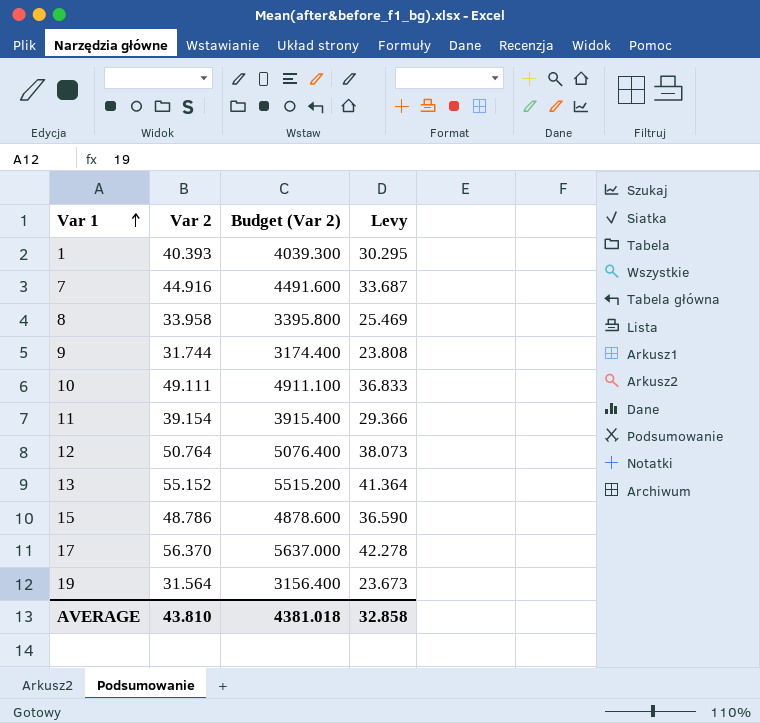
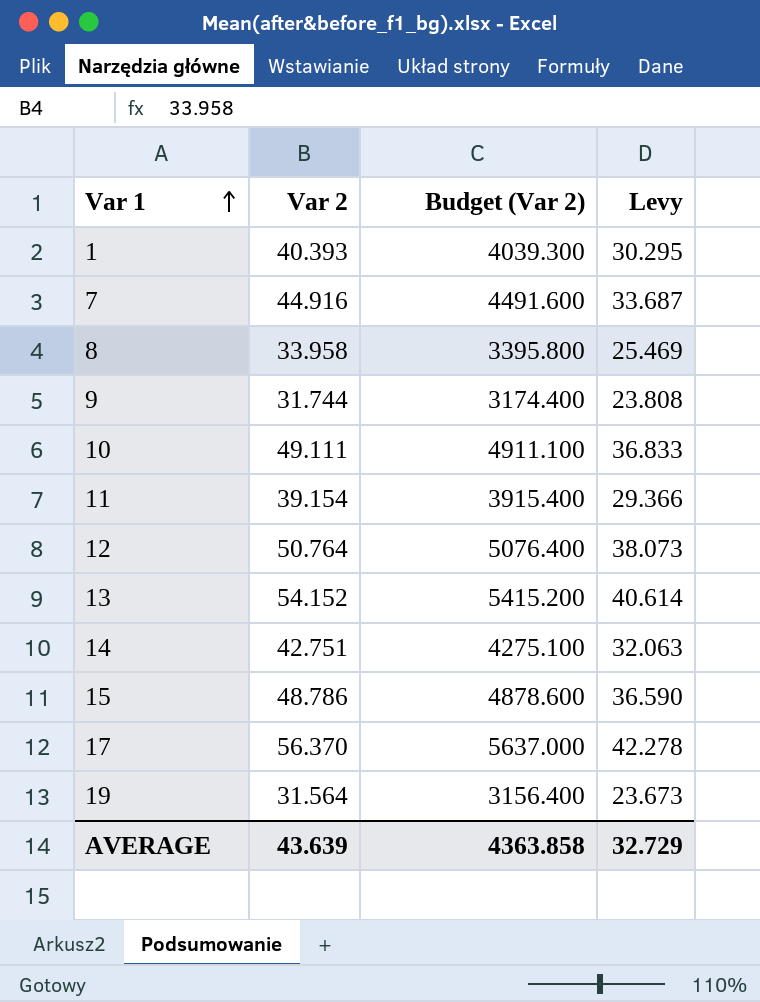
13 | Var 2: 55.152 -> 54.152
13 | Budget (Var 2): 5515.200 -> 5415.200
13 | Levy: 41.364 -> 40.614
row 14: none -> 42.751 | 4275.100 | 32.063
AVERAGE | Var 2: 43.810 -> 43.639
AVERAGE | Budget (Var 2): 4381.018 -> 4363.858
AVERAGE | Levy: 32.858 -> 32.729

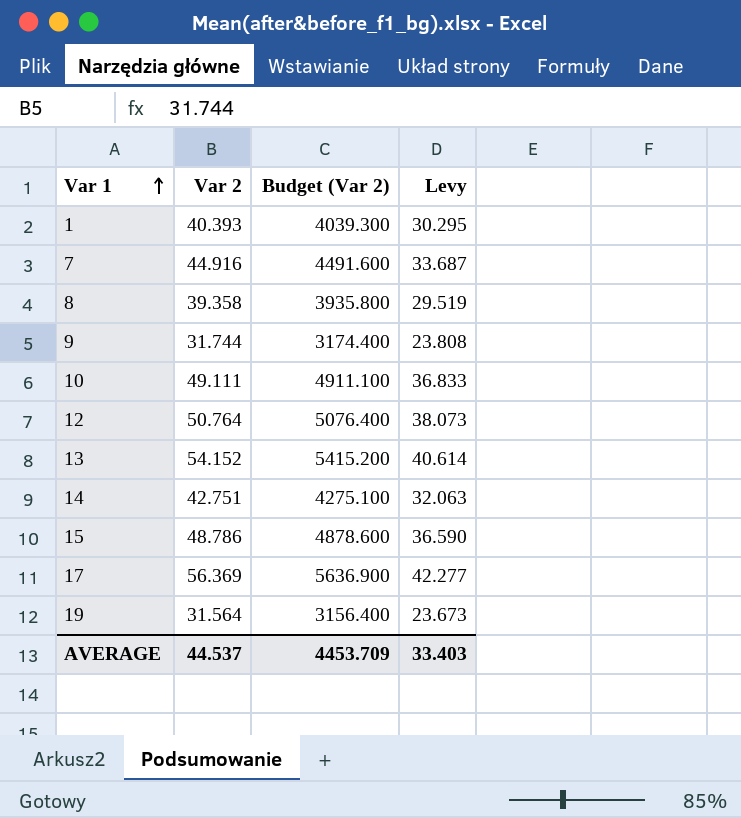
row 11: 39.154 | 3915.400 | 29.366 -> none
8 | Var 2: 33.958 -> 39.358
8 | Budget (Var 2): 3395.800 -> 3935.800
8 | Levy: 25.469 -> 29.519
17 | Var 2: 56.370 -> 56.369
17 | Budget (Var 2): 5637.000 -> 5636.900
17 | Levy: 42.278 -> 42.277
AVERAGE | Var 2: 43.639 -> 44.537
AVERAGE | Budget (Var 2): 4363.858 -> 4453.709
AVERAGE | Levy: 32.729 -> 33.403

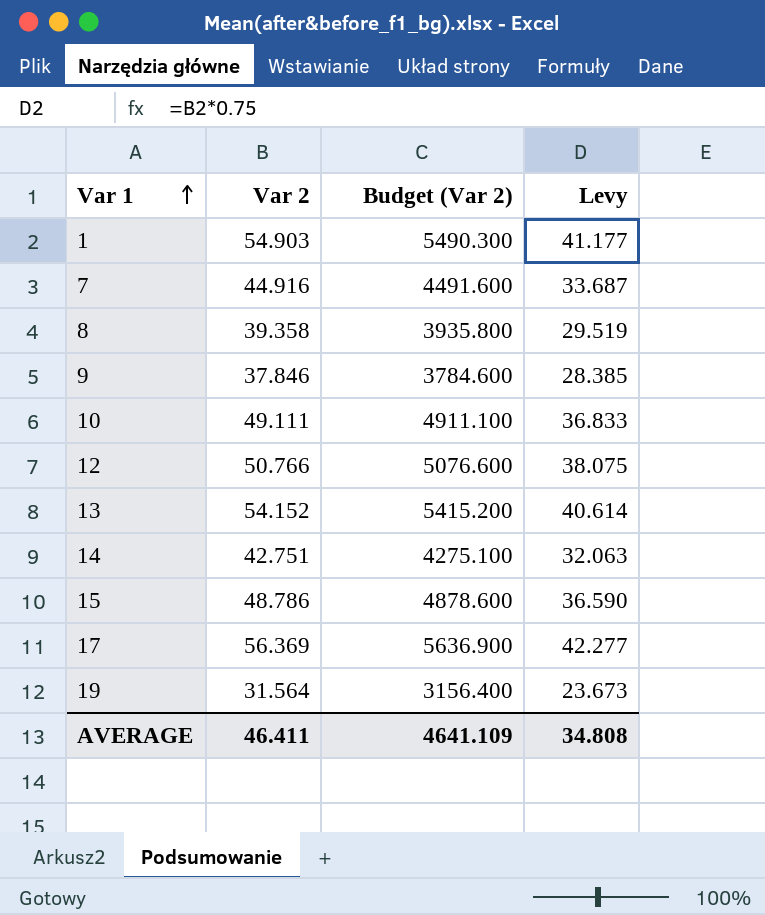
1 | Var 2: 40.393 -> 54.903
1 | Budget (Var 2): 4039.300 -> 5490.300
1 | Levy: 30.295 -> 41.177
9 | Var 2: 31.744 -> 37.846
9 | Budget (Var 2): 3174.400 -> 3784.600
9 | Levy: 23.808 -> 28.385
12 | Var 2: 50.764 -> 50.766
12 | Budget (Var 2): 5076.400 -> 5076.600
12 | Levy: 38.073 -> 38.075
AVERAGE | Var 2: 44.537 -> 46.411
AVERAGE | Budget (Var 2): 4453.709 -> 4641.109
AVERAGE | Levy: 33.403 -> 34.808

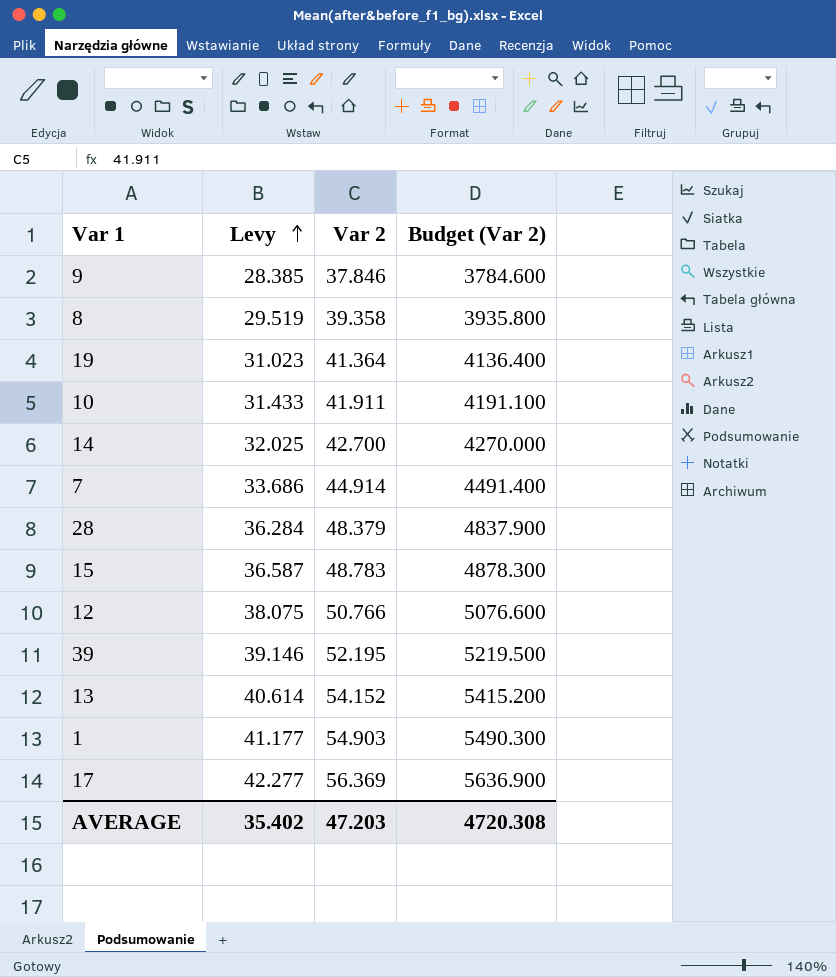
row order: Var 1 ascending -> Levy ascending
column Levy | position: 4 -> 2
19 | Levy: 23.673 -> 31.023
19 | Var 2: 31.564 -> 41.364
19 | Budget (Var 2): 3156.400 -> 4136.400
10 | Levy: 36.833 -> 31.433
10 | Var 2: 49.111 -> 41.911
10 | Budget (Var 2): 4911.100 -> 4191.100
14 | Levy: 32.063 -> 32.025
14 | Var 2: 42.751 -> 42.700
14 | Budget (Var 2): 4275.100 -> 4270.000
7 | Levy: 33.687 -> 33.686
7 | Var 2: 44.916 -> 44.914
7 | Budget (Var 2): 4491.600 -> 4491.400
row 28: none -> 36.284 | 48.379 | 4837.900
15 | Levy: 36.590 -> 36.587
15 | Var 2: 48.786 -> 48.783
15 | Budget (Var 2): 4878.600 -> 4878.300
row 39: none -> 39.146 | 52.195 | 5219.500
AVERAGE | Levy: 34.808 -> 35.402
AVERAGE | Var 2: 46.411 -> 47.203
AVERAGE | Budget (Var 2): 4641.109 -> 4720.308

